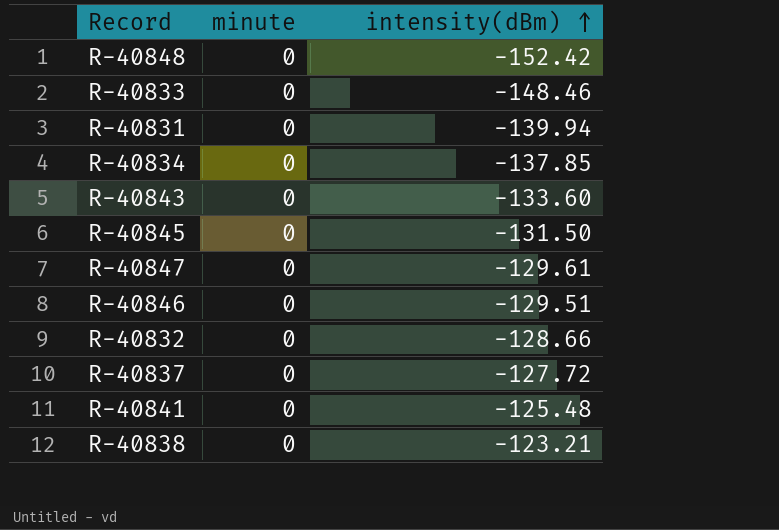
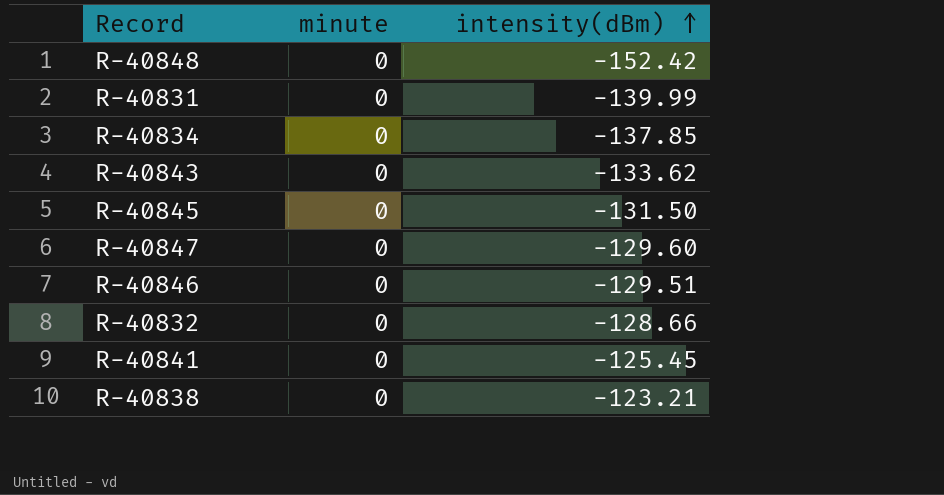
row R-40833: 0 | -148.46 -> none
row R-40837: 0 | -127.72 -> none
R-40831 | intensity(dBm): -139.94 -> -139.99
R-40843 | intensity(dBm): -133.60 -> -133.62
R-40847 | intensity(dBm): -129.61 -> -129.60
R-40841 | intensity(dBm): -125.48 -> -125.45

